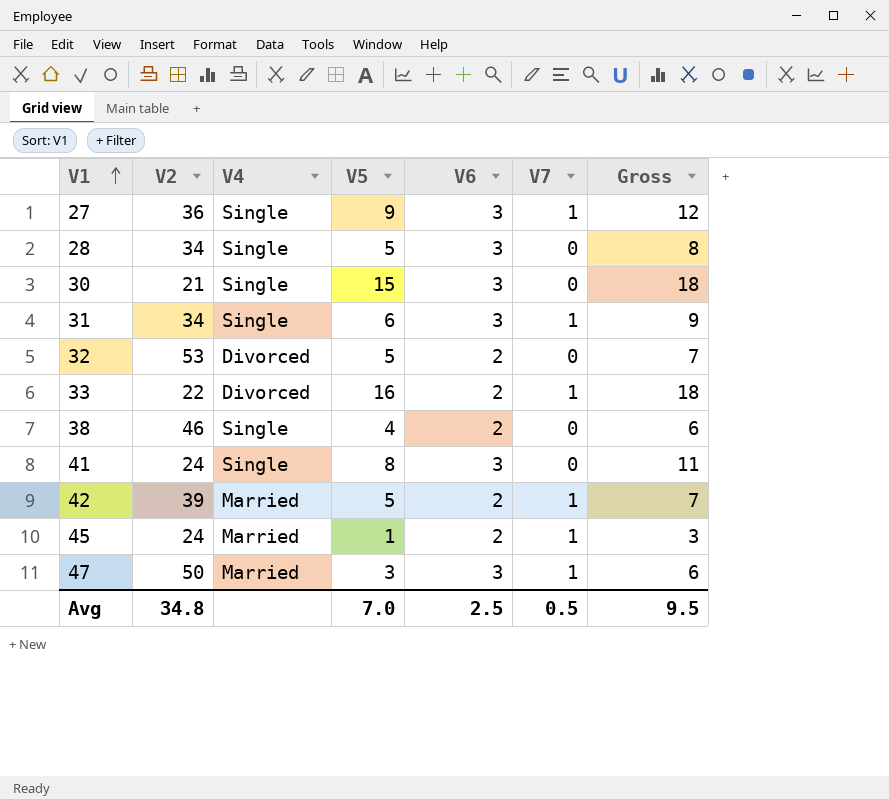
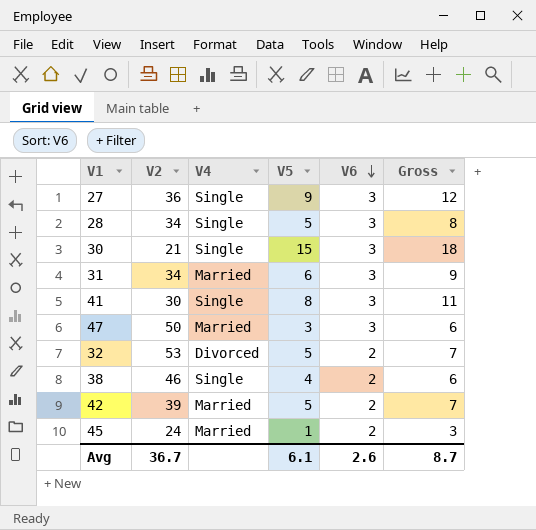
row order: V1 ascending -> V6 descending
column V7 | position: 6 -> none
row 33: 22 | Divorced | 16 | 2 | 1 | 18 -> none
31 | V4: Single -> Married
41 | V2: 24 -> 30
Avg | V2: 34.8 -> 36.7
Avg | V5: 7.0 -> 6.1
Avg | V6: 2.5 -> 2.6
Avg | Gross: 9.5 -> 8.7

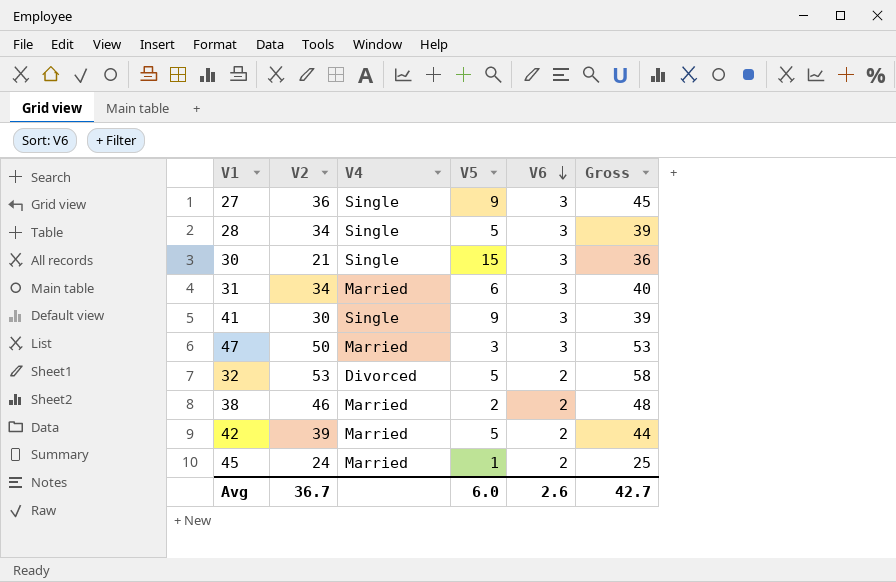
column Gross | formula: [V5] + [V6] -> [V2] + [V5]
41 | V5: 8 -> 9
38 | V4: Single -> Married
38 | V5: 4 -> 2
Avg | V5: 6.1 -> 6.0
Avg | Gross: 8.7 -> 42.7

